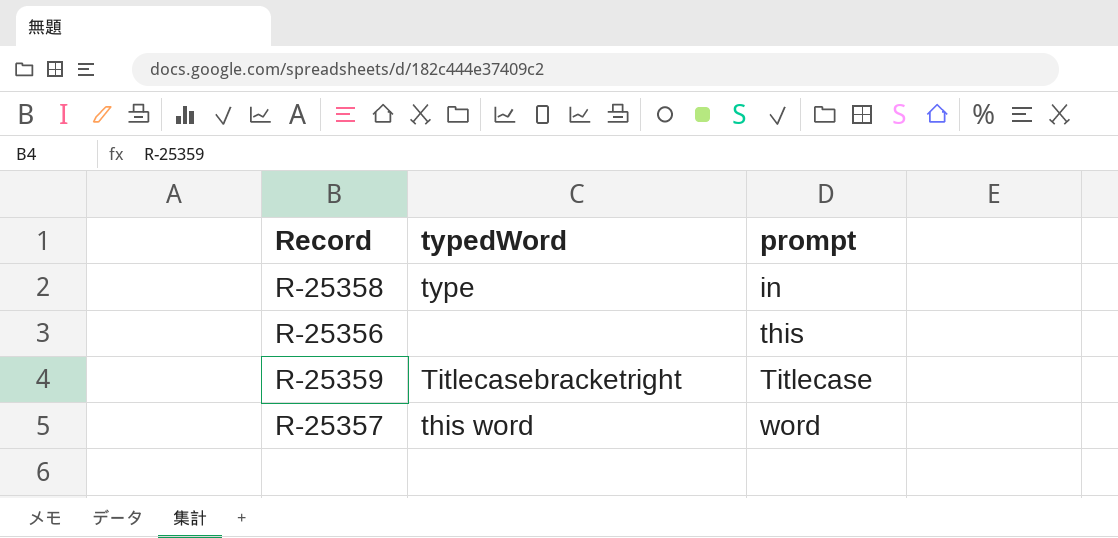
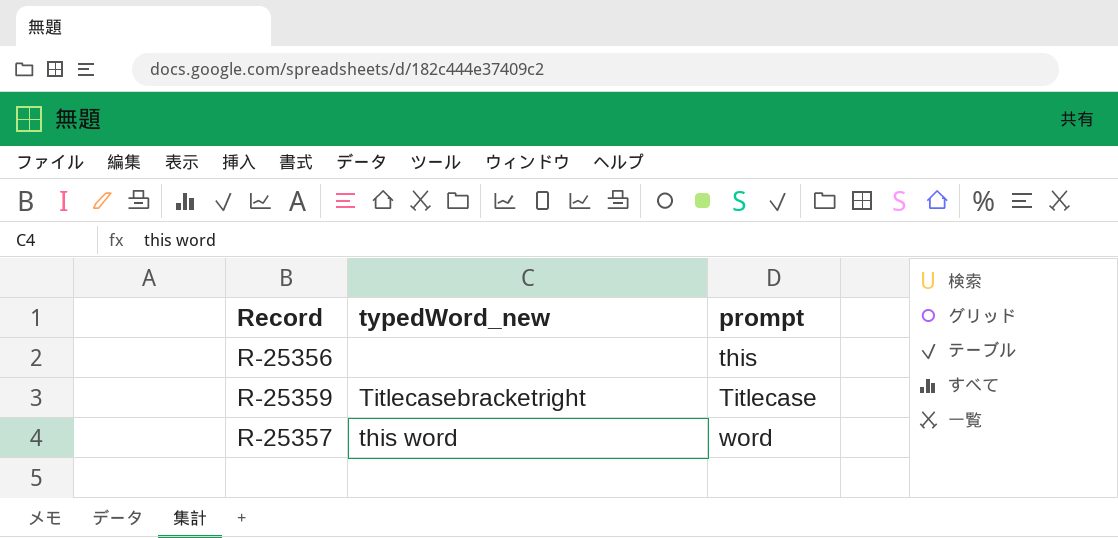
column name: typedWord -> typedWord_new
row R-25358: type | in -> none

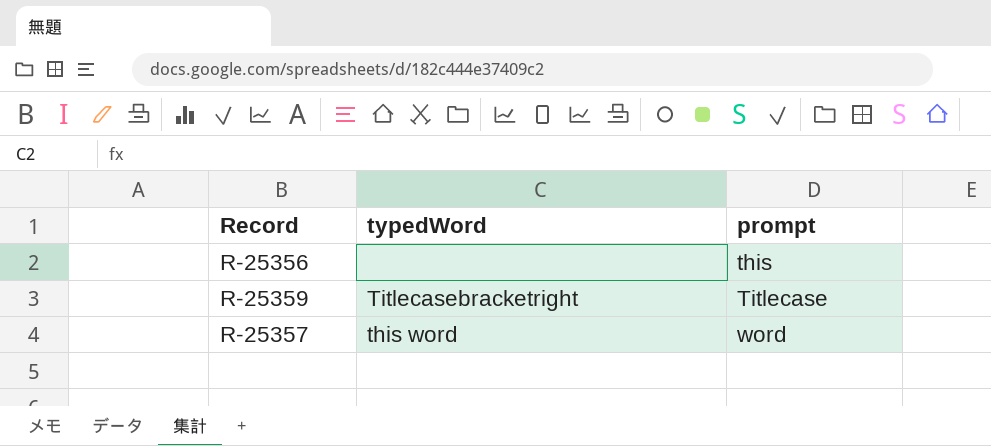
column name: typedWord_new -> typedWord

